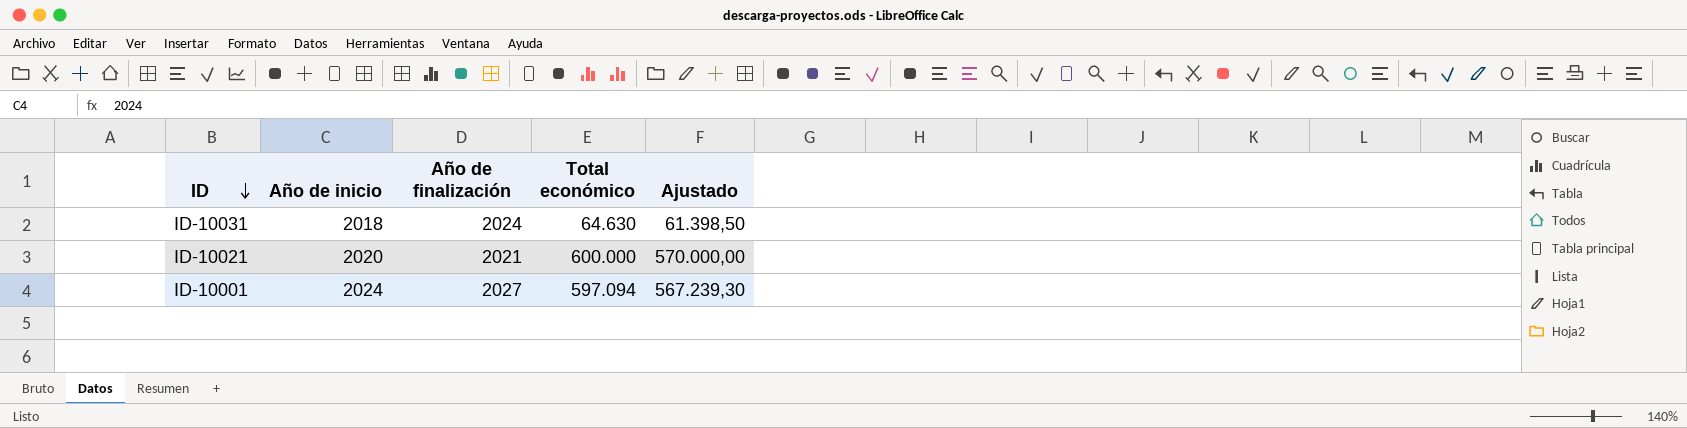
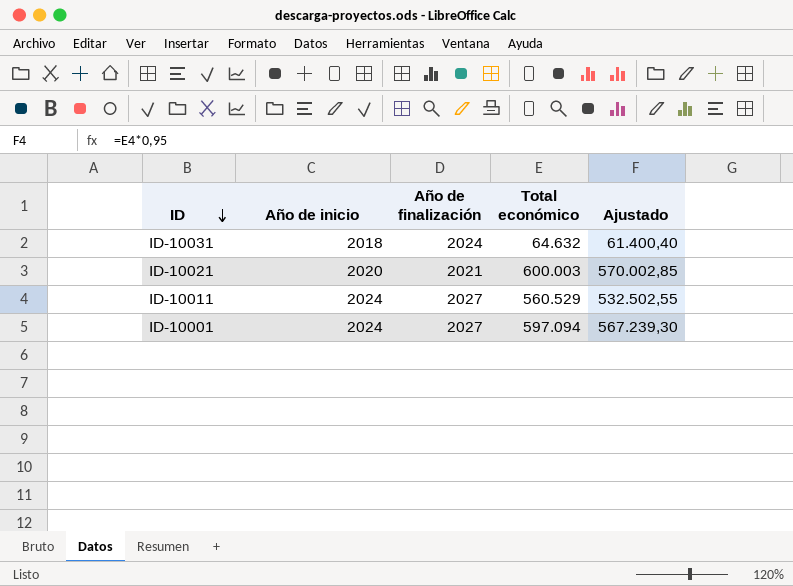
ID-10031 | Total económico: 64.630 -> 64.632
ID-10031 | Ajustado: 61.398,50 -> 61.400,40
ID-10021 | Total económico: 600.000 -> 600.003
ID-10021 | Ajustado: 570.000,00 -> 570.002,85
row ID-10011: none -> 2024 | 2027 | 560.529 | 532.502,55

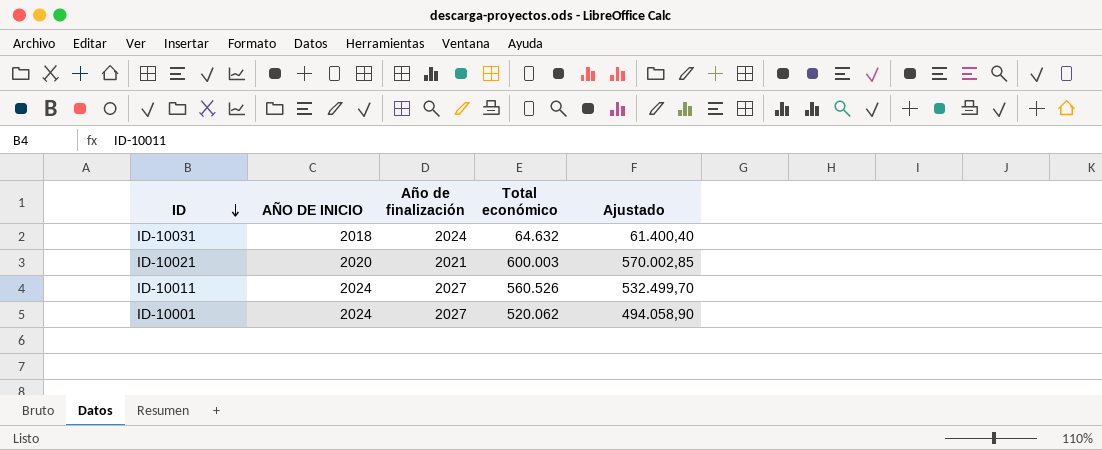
column name: Año de inicio -> AÑO DE INICIO
ID-10011 | Total económico: 560.529 -> 560.526
ID-10011 | Ajustado: 532.502,55 -> 532.499,70
ID-10001 | Total económico: 597.094 -> 520.062
ID-10001 | Ajustado: 567.239,30 -> 494.058,90

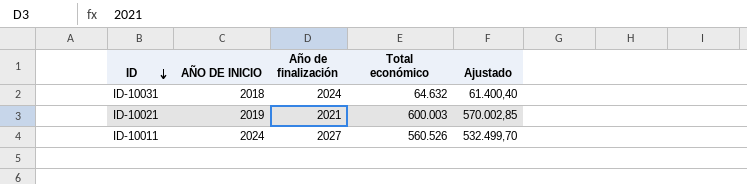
row ID-10001: 2024 | 2027 | 520.062 | 494.058,90 -> none
ID-10021 | AÑO DE INICIO: 2020 -> 2019

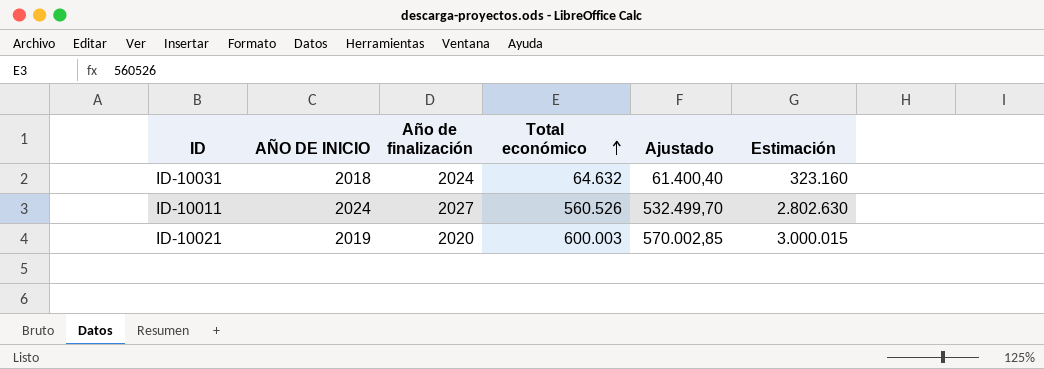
row order: ID descending -> Total económico ascending
column Estimación | formula: none -> [Total económico] * 5
ID-10021 | Año de finalización: 2021 -> 2020

